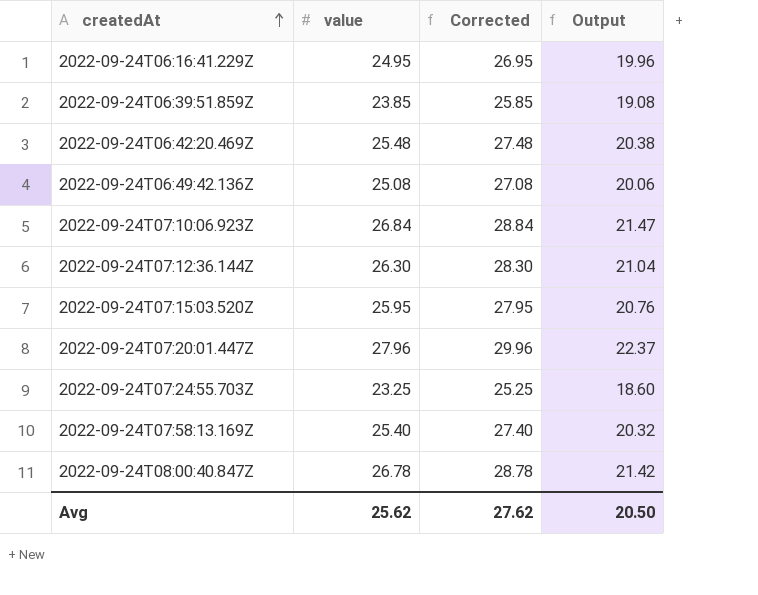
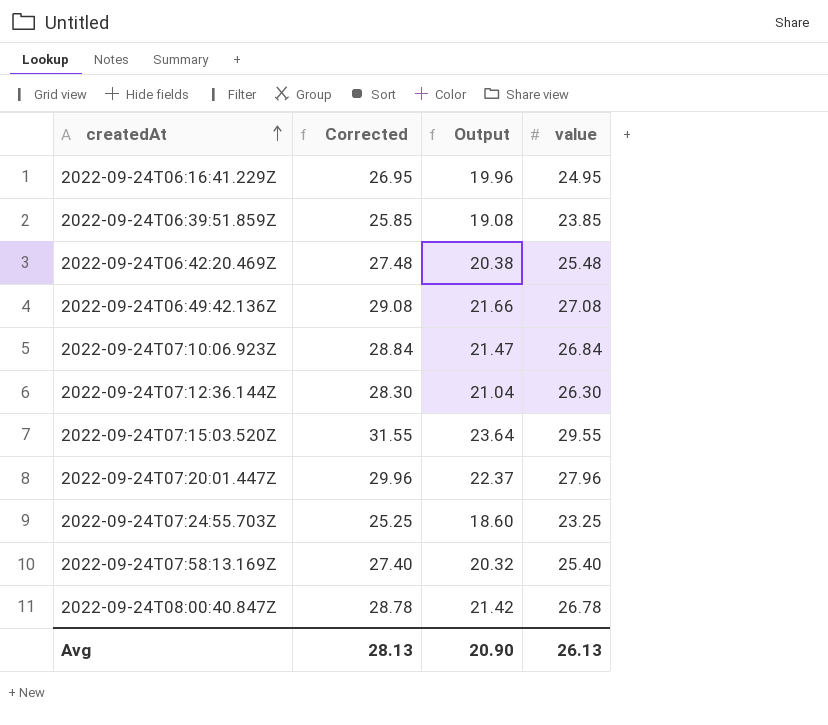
column value | position: 2 -> 4
2022-09-24T06:49:42.136Z | Corrected: 27.08 -> 29.08
2022-09-24T06:49:42.136Z | Output: 20.06 -> 21.66
2022-09-24T06:49:42.136Z | value: 25.08 -> 27.08
2022-09-24T07:15:03.520Z | Corrected: 27.95 -> 31.55
2022-09-24T07:15:03.520Z | Output: 20.76 -> 23.64
2022-09-24T07:15:03.520Z | value: 25.95 -> 29.55
Avg | Corrected: 27.62 -> 28.13
Avg | Output: 20.50 -> 20.90
Avg | value: 25.62 -> 26.13

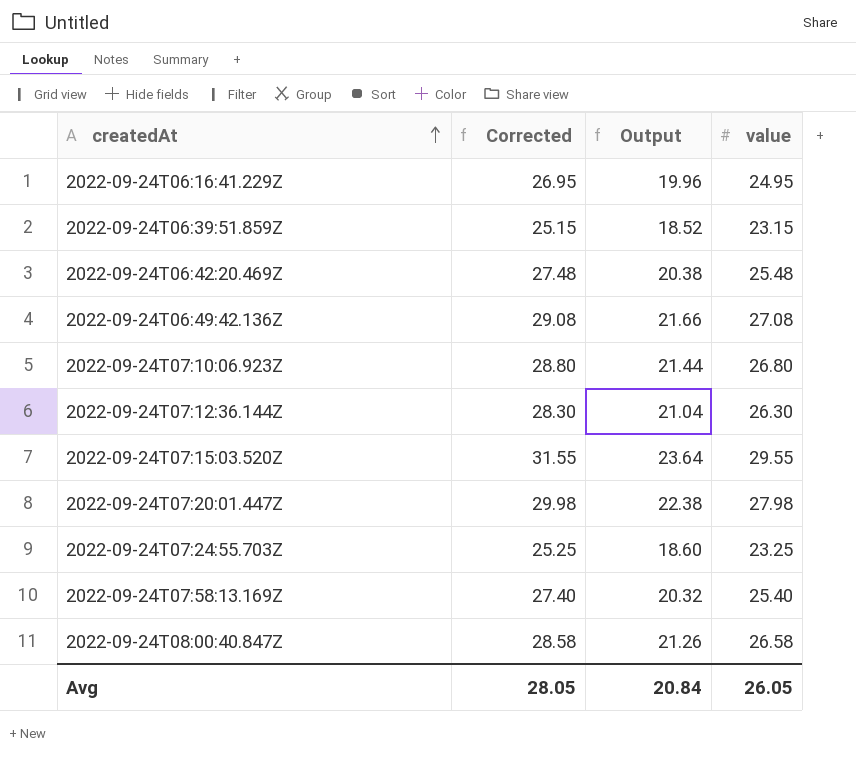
2022-09-24T06:39:51.859Z | Corrected: 25.85 -> 25.15
2022-09-24T06:39:51.859Z | Output: 19.08 -> 18.52
2022-09-24T06:39:51.859Z | value: 23.85 -> 23.15
2022-09-24T07:10:06.923Z | Corrected: 28.84 -> 28.80
2022-09-24T07:10:06.923Z | Output: 21.47 -> 21.44
2022-09-24T07:10:06.923Z | value: 26.84 -> 26.80
2022-09-24T07:20:01.447Z | Corrected: 29.96 -> 29.98
2022-09-24T07:20:01.447Z | Output: 22.37 -> 22.38
2022-09-24T07:20:01.447Z | value: 27.96 -> 27.98
2022-09-24T08:00:40.847Z | Corrected: 28.78 -> 28.58
2022-09-24T08:00:40.847Z | Output: 21.42 -> 21.26
2022-09-24T08:00:40.847Z | value: 26.78 -> 26.58
Avg | Corrected: 28.13 -> 28.05
Avg | Output: 20.90 -> 20.84
Avg | value: 26.13 -> 26.05

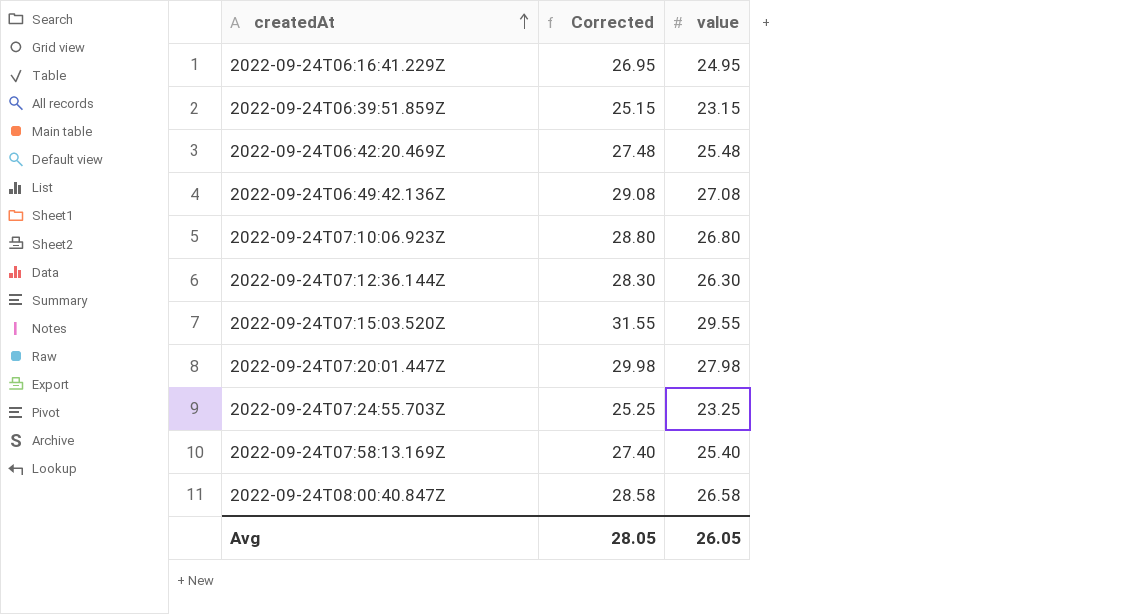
column Output | formula: [value] * 0.8 -> none

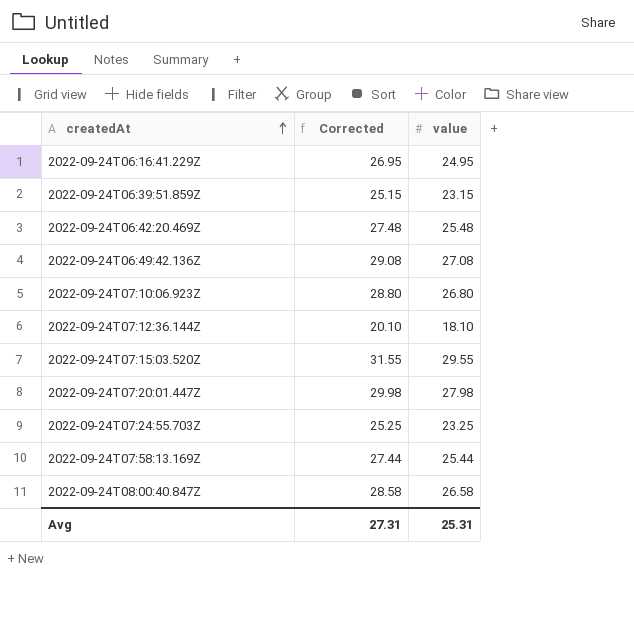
2022-09-24T07:12:36.144Z | Corrected: 28.30 -> 20.10
2022-09-24T07:12:36.144Z | value: 26.30 -> 18.10
2022-09-24T07:58:13.169Z | Corrected: 27.40 -> 27.44
2022-09-24T07:58:13.169Z | value: 25.40 -> 25.44
Avg | Corrected: 28.05 -> 27.31
Avg | value: 26.05 -> 25.31

